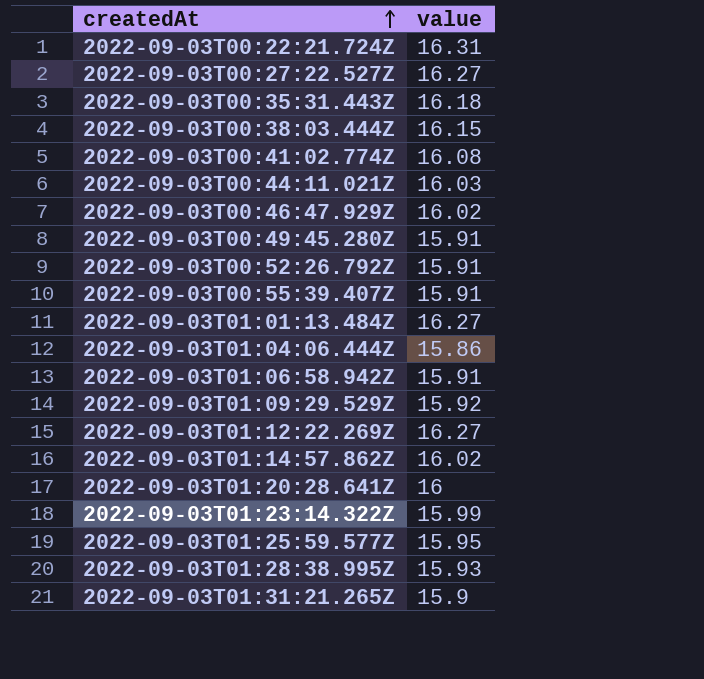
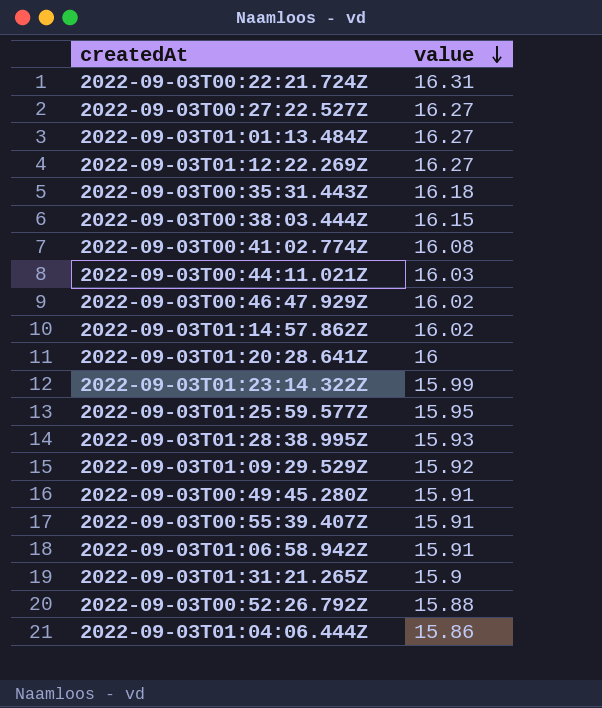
row order: createdAt ascending -> value descending
2022-09-03T00:52:26.792Z | value: 15.91 -> 15.88

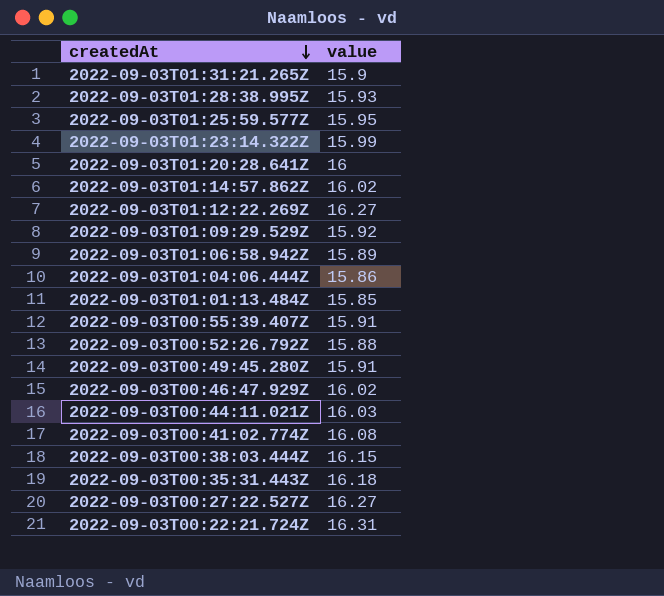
row order: value descending -> createdAt descending
2022-09-03T01:06:58.942Z | value: 15.91 -> 15.89
2022-09-03T01:01:13.484Z | value: 16.27 -> 15.85

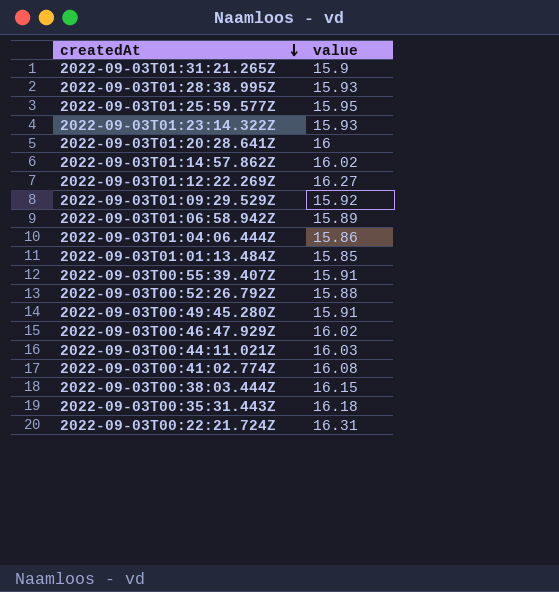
row 2022-09-03T00:27:22.527Z: 16.27 -> none
2022-09-03T01:23:14.322Z | value: 15.99 -> 15.93

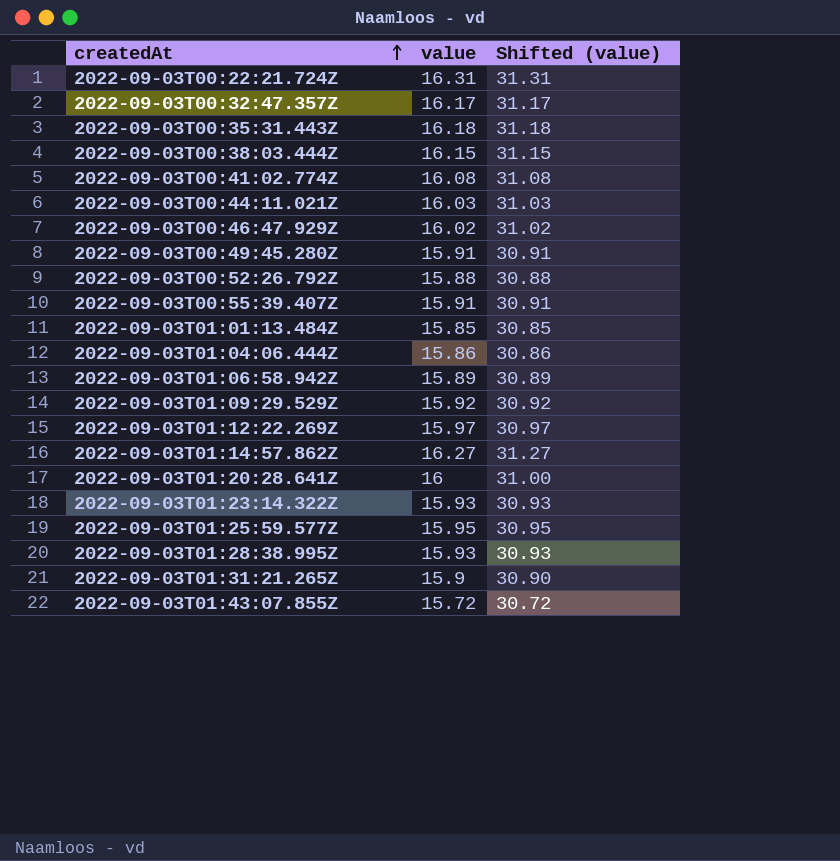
row order: createdAt descending -> createdAt ascending
column Shifted (value) | formula: none -> [value] + 15
row 2022-09-03T00:32:47.357Z: none -> 16.17 | 31.17
2022-09-03T01:12:22.269Z | value: 16.27 -> 15.97
2022-09-03T01:14:57.862Z | value: 16.02 -> 16.27
row 2022-09-03T01:43:07.855Z: none -> 15.72 | 30.72

